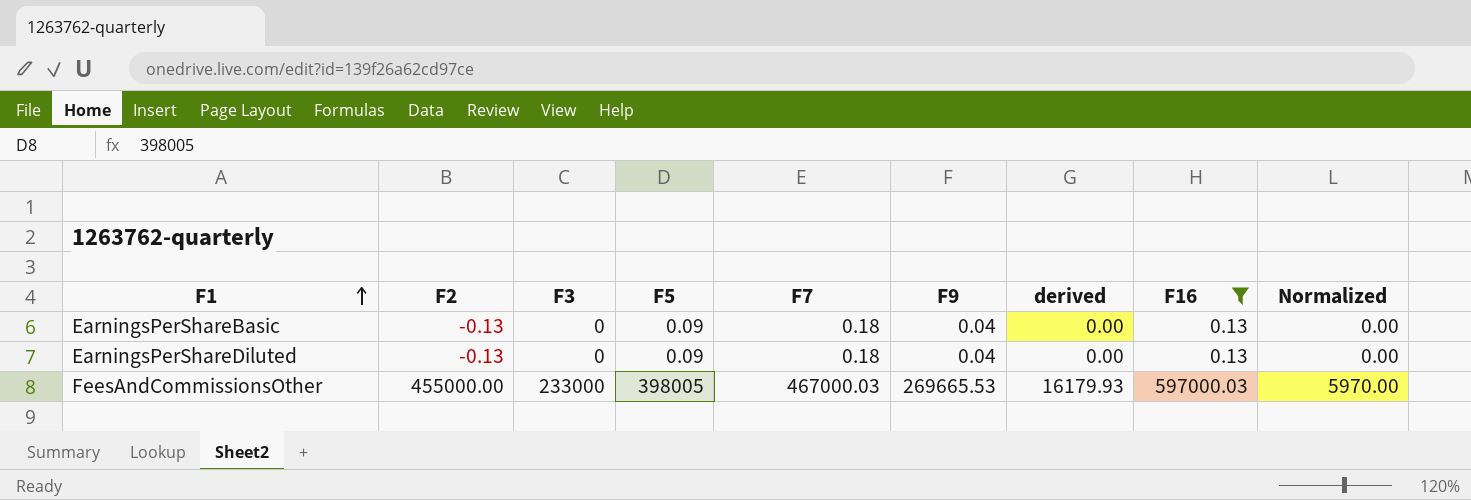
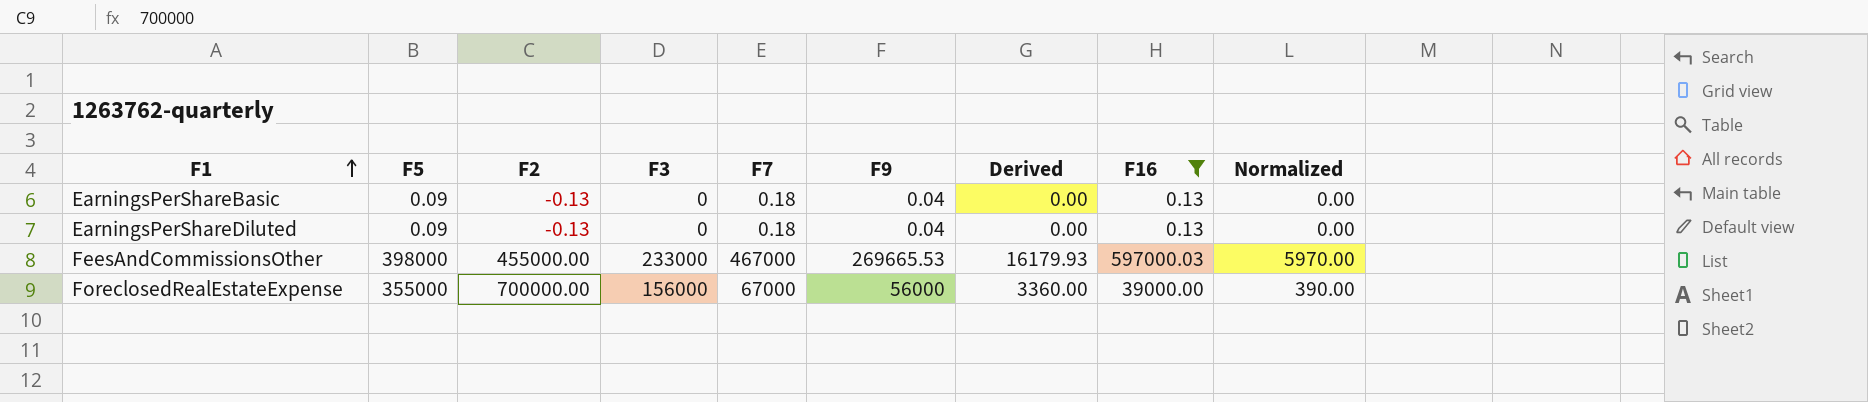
column F5 | position: 4 -> 2
column name: derived -> Derived
FeesAndCommissionsOther | F5: 398005 -> 398000
FeesAndCommissionsOther | F7: 467000.03 -> 467000
row ForeclosedRealEstateExpense: none -> 355000 | 700000.00 | 156000 | 67000 | 56000 | 3360.00 | 39000.00 | 390.00

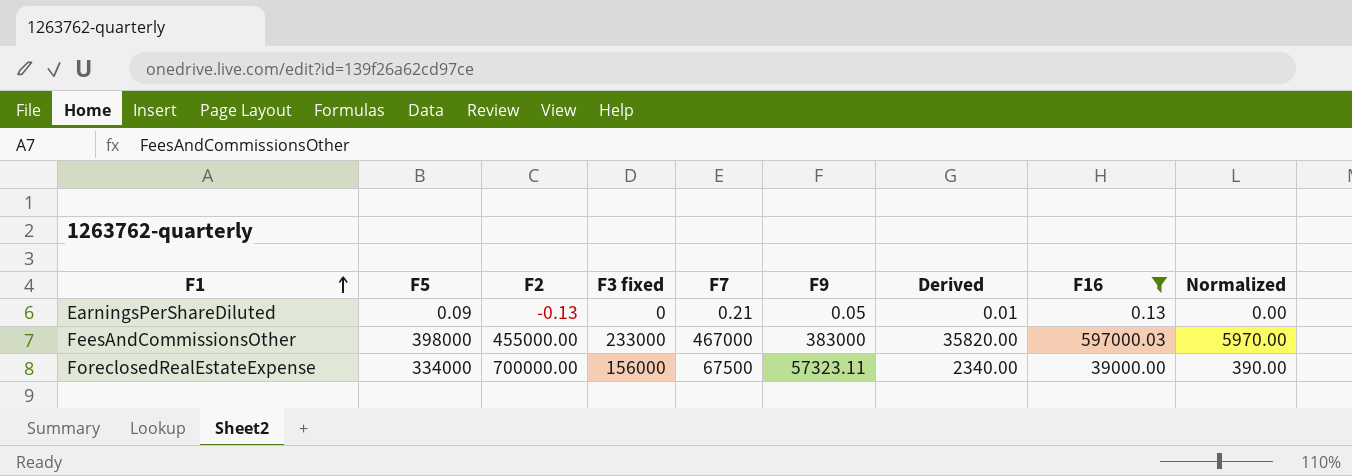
column name: F3 -> F3 fixed
column Derived | formula: [F9] * 0.06 -> [F16] * 0.06
row EarningsPerShareBasic: 0.09 | -0.13 | 0 | 0.18 | 0.04 | 0.00 | 0.13 | 0.00 -> none
EarningsPerShareDiluted | F7: 0.18 -> 0.21
EarningsPerShareDiluted | F9: 0.04 -> 0.05
FeesAndCommissionsOther | F9: 269665.53 -> 383000
ForeclosedRealEstateExpense | F5: 355000 -> 334000
ForeclosedRealEstateExpense | F7: 67000 -> 67500
ForeclosedRealEstateExpense | F9: 56000 -> 57323.11

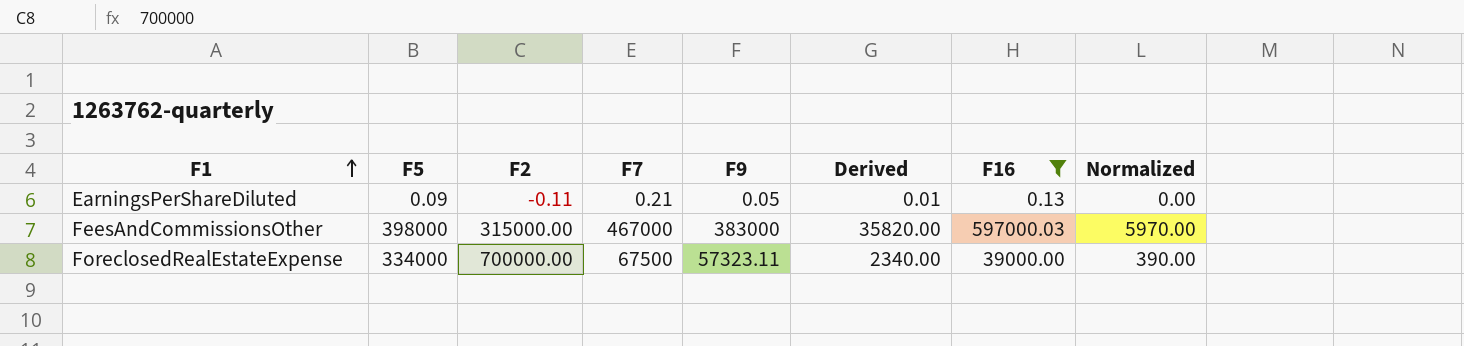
column F3 fixed | position: 4 -> none
EarningsPerShareDiluted | F2: -0.13 -> -0.11
FeesAndCommissionsOther | F2: 455000.00 -> 315000.00

